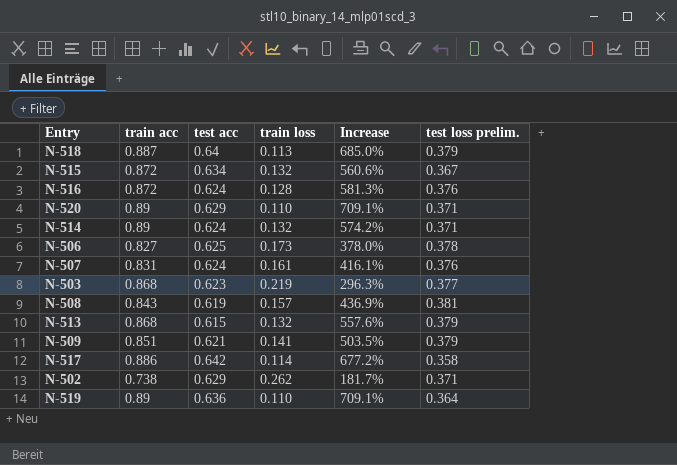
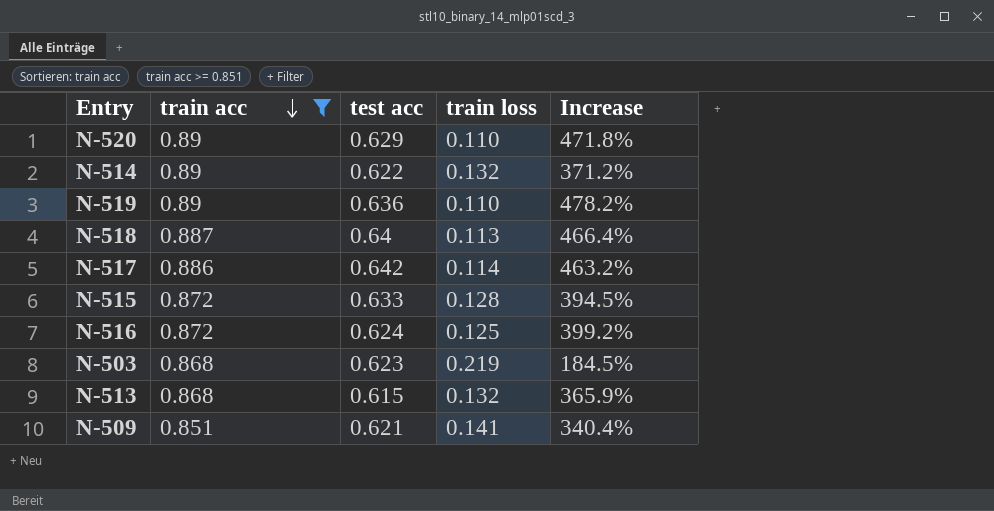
filter: none -> train acc >= 0.851
row order: none -> train acc descending
column test loss prelim. | position: 6 -> none
column Increase | formula: ([train acc] - [train loss]) / [train loss] -> ([test acc] - [train loss]) / [train loss]
N-514 | test acc: 0.624 -> 0.622
N-515 | test acc: 0.634 -> 0.633
N-515 | train loss: 0.132 -> 0.128
N-516 | train loss: 0.128 -> 0.125

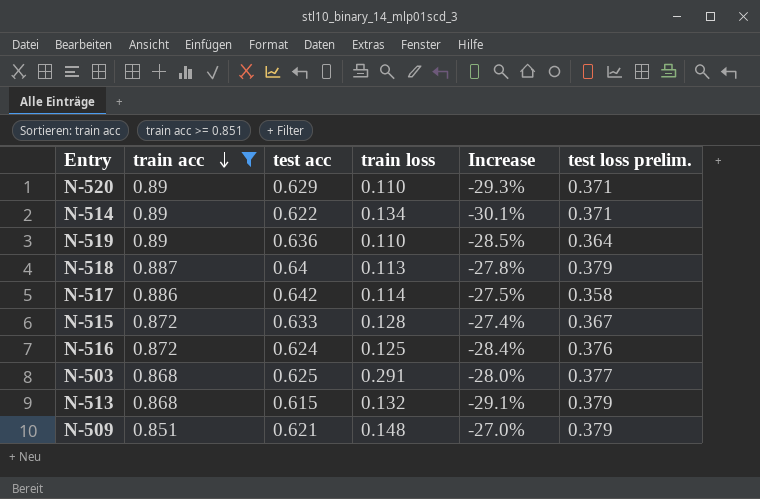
column Increase | formula: ([test acc] - [train loss]) / [train loss] -> ([test acc] - [train acc]) / [train acc]
column test loss prelim. | position: none -> 6
N-514 | train loss: 0.132 -> 0.134
N-503 | test acc: 0.623 -> 0.625
N-503 | train loss: 0.219 -> 0.291
N-509 | train loss: 0.141 -> 0.148

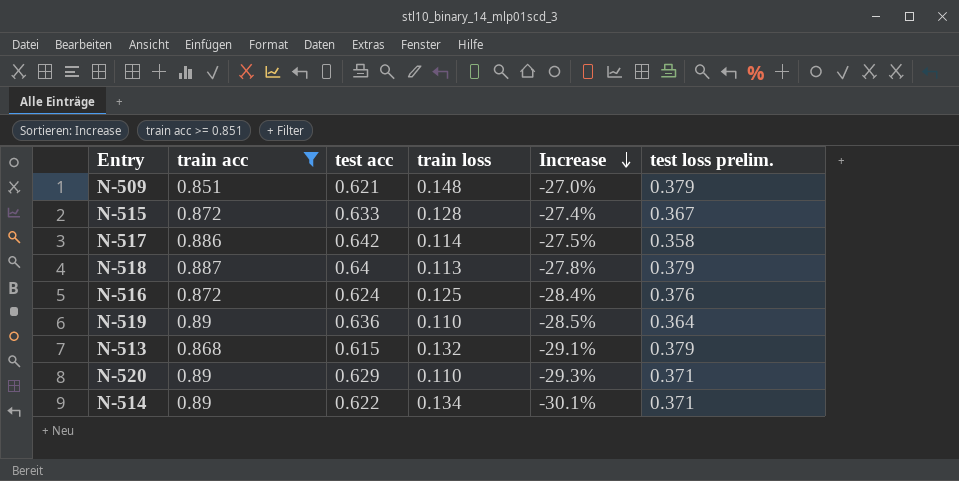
row order: train acc descending -> Increase descending
row N-503: 0.868 | 0.625 | 0.291 | -28.0% | 0.377 -> none

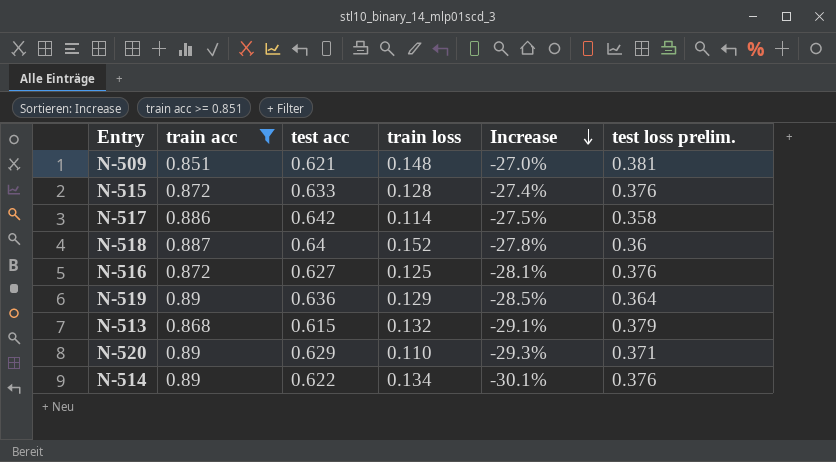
N-509 | test loss prelim.: 0.379 -> 0.381
N-515 | test loss prelim.: 0.367 -> 0.376
N-518 | train loss: 0.113 -> 0.152
N-518 | test loss prelim.: 0.379 -> 0.36
N-516 | test acc: 0.624 -> 0.627
N-516 | Increase: -28.4% -> -28.1%
N-519 | train loss: 0.110 -> 0.129
N-514 | test loss prelim.: 0.371 -> 0.376

